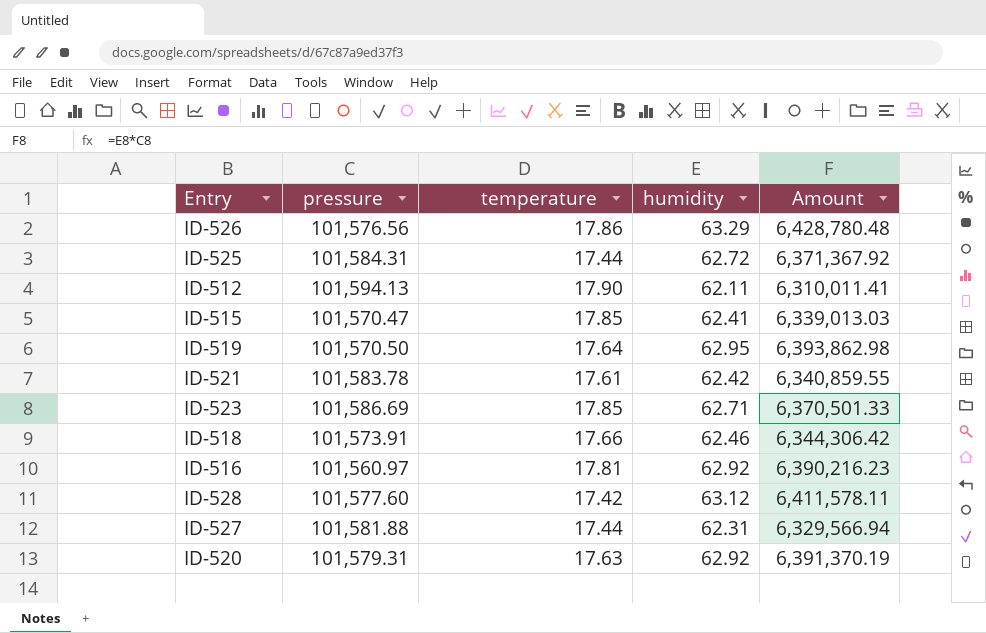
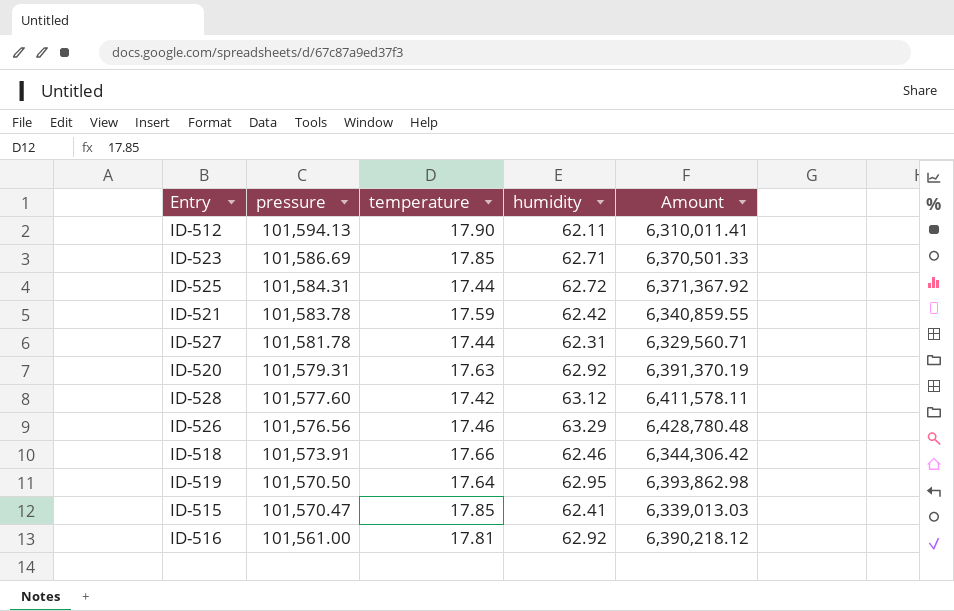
row order: none -> pressure descending
ID-521 | temperature: 17.61 -> 17.59
ID-527 | pressure: 101,581.88 -> 101,581.78
ID-527 | Amount: 6,329,566.94 -> 6,329,560.71
ID-526 | temperature: 17.86 -> 17.46
ID-516 | pressure: 101,560.97 -> 101,561.00
ID-516 | Amount: 6,390,216.23 -> 6,390,218.12

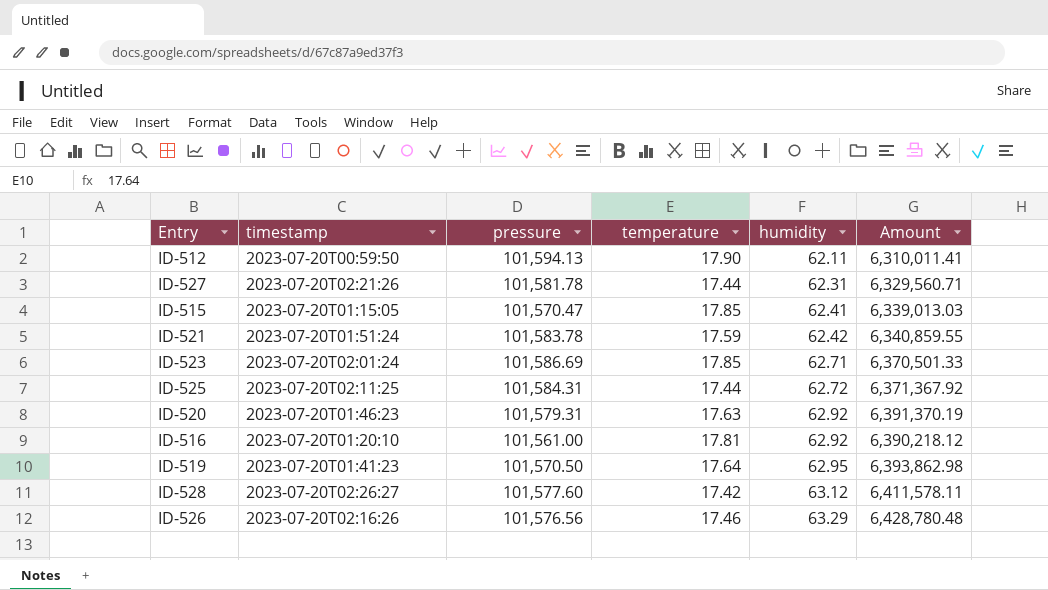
row order: pressure descending -> humidity ascending
column timestamp | position: none -> 2
row ID-518: 101,573.91 | 17.66 | 62.46 | 6,344,306.42 -> none

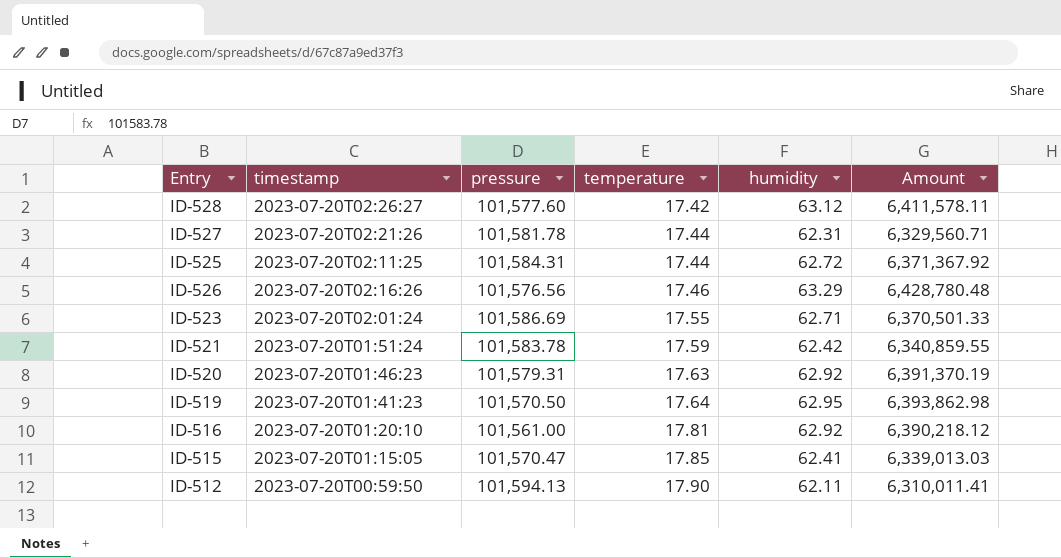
row order: humidity ascending -> temperature ascending
ID-523 | temperature: 17.85 -> 17.55

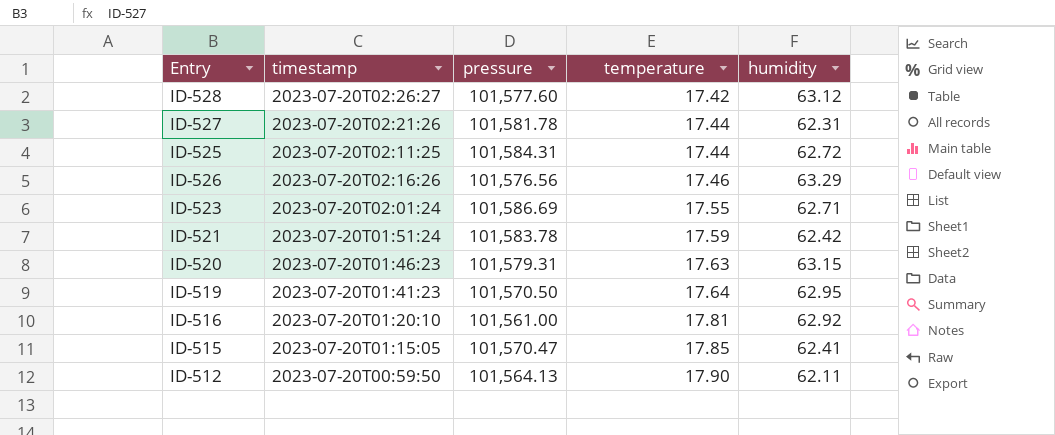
column Amount | formula: [pressure] * [humidity] -> none
ID-520 | humidity: 62.92 -> 63.15
ID-512 | pressure: 101,594.13 -> 101,564.13

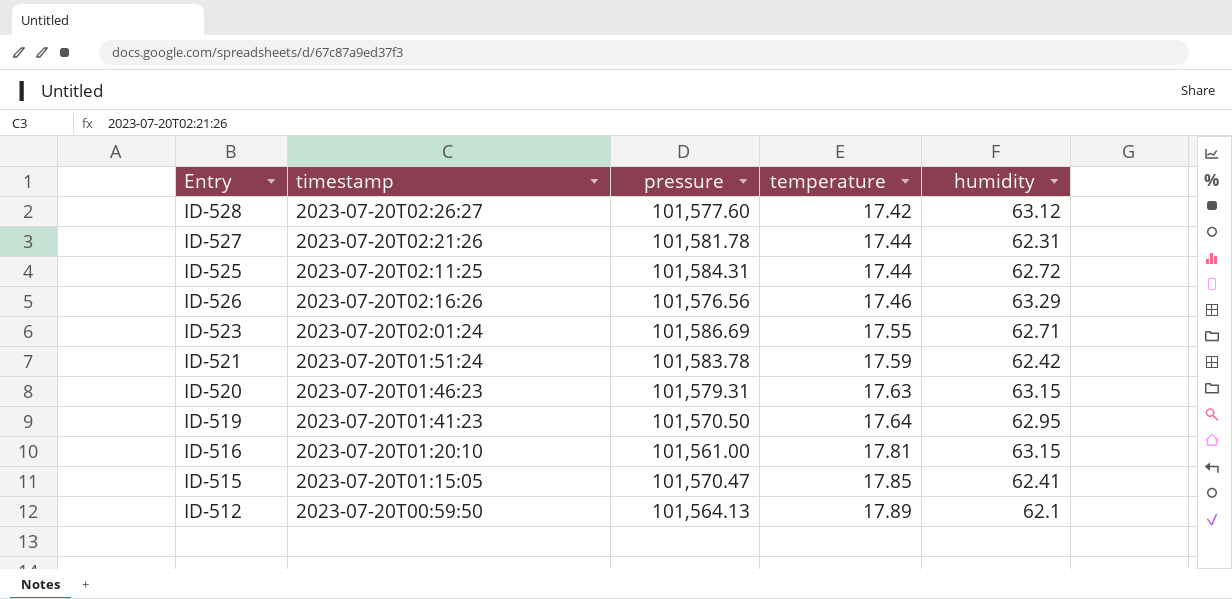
ID-516 | humidity: 62.92 -> 63.15
ID-512 | temperature: 17.90 -> 17.89
ID-512 | humidity: 62.11 -> 62.1

